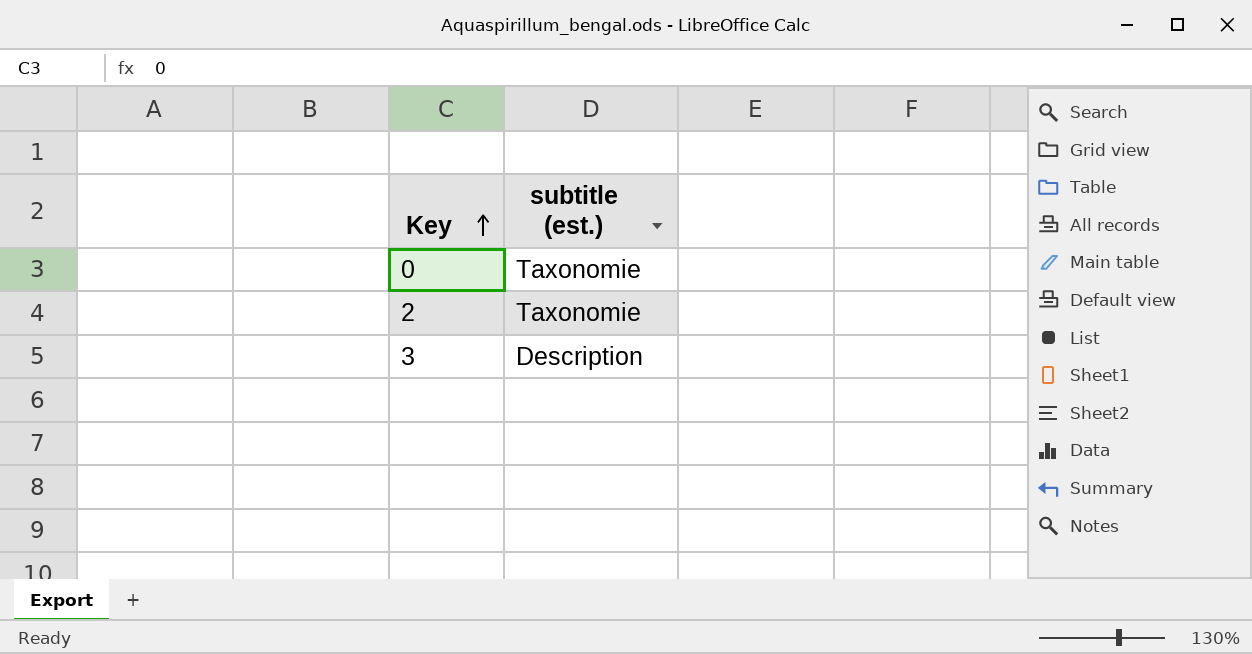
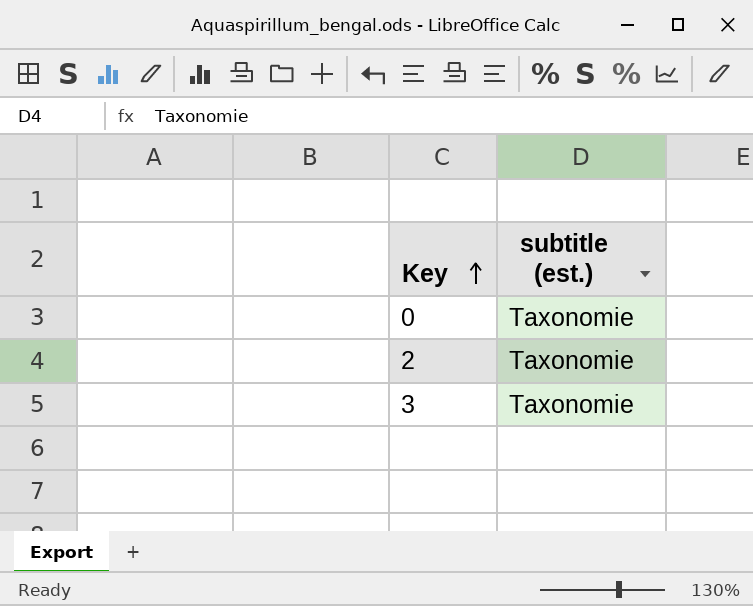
3 | subtitle (est.): Description -> Taxonomie

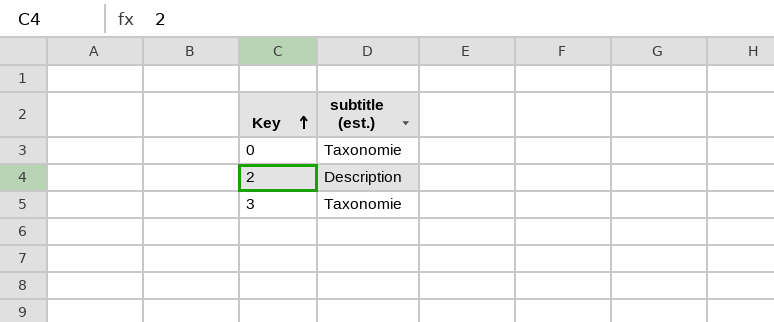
2 | subtitle (est.): Taxonomie -> Description

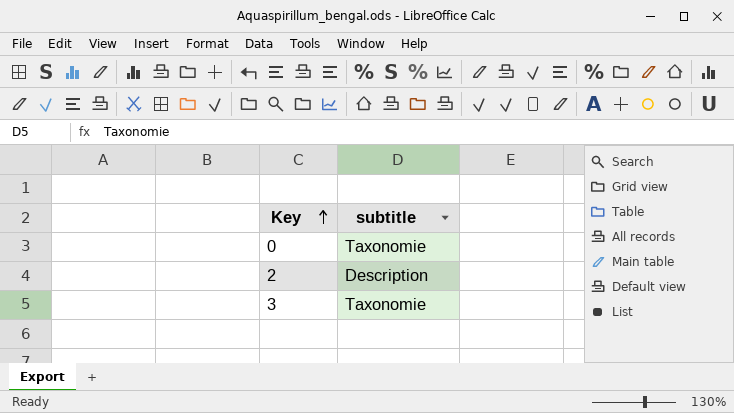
column name: subtitle (est.) -> subtitle

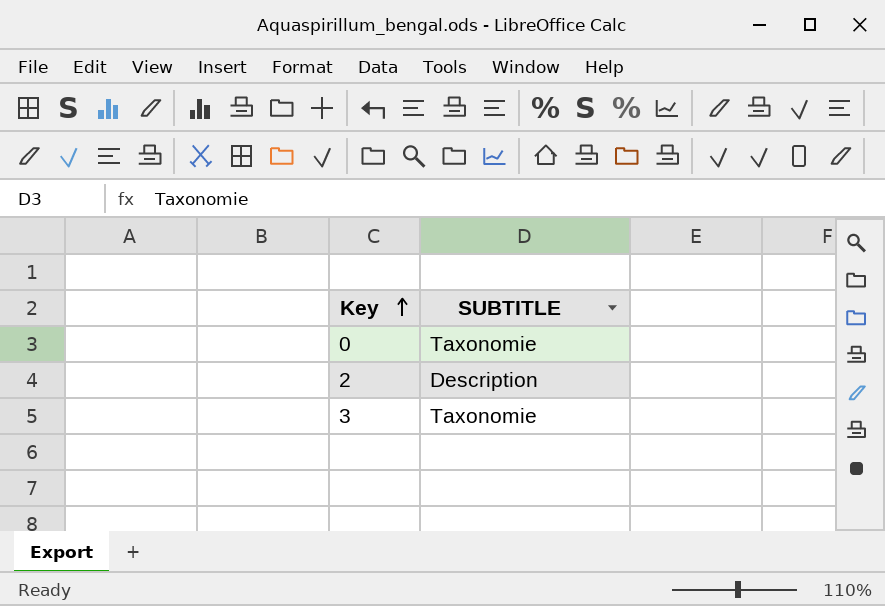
column name: subtitle -> SUBTITLE

